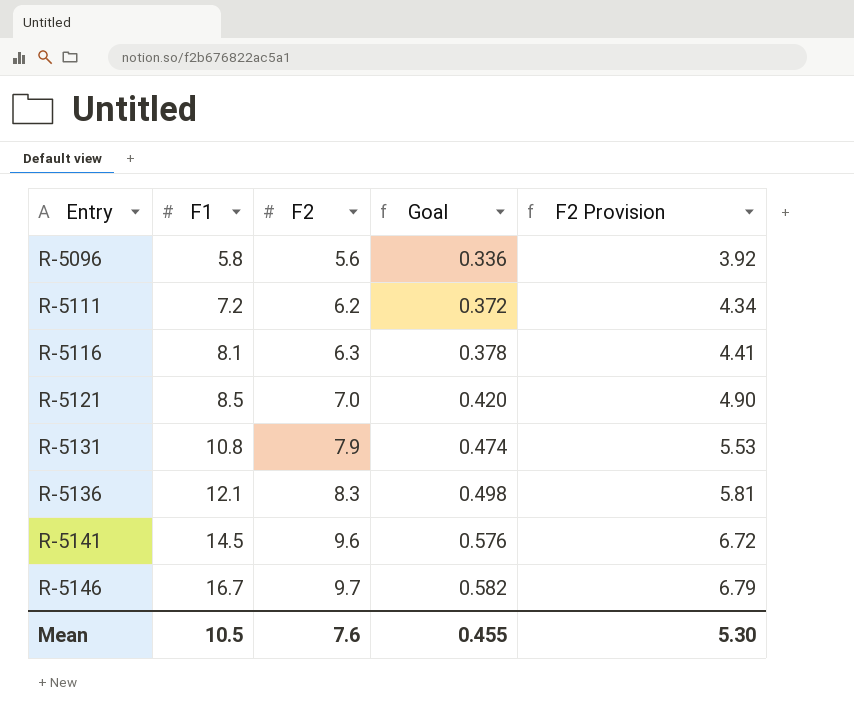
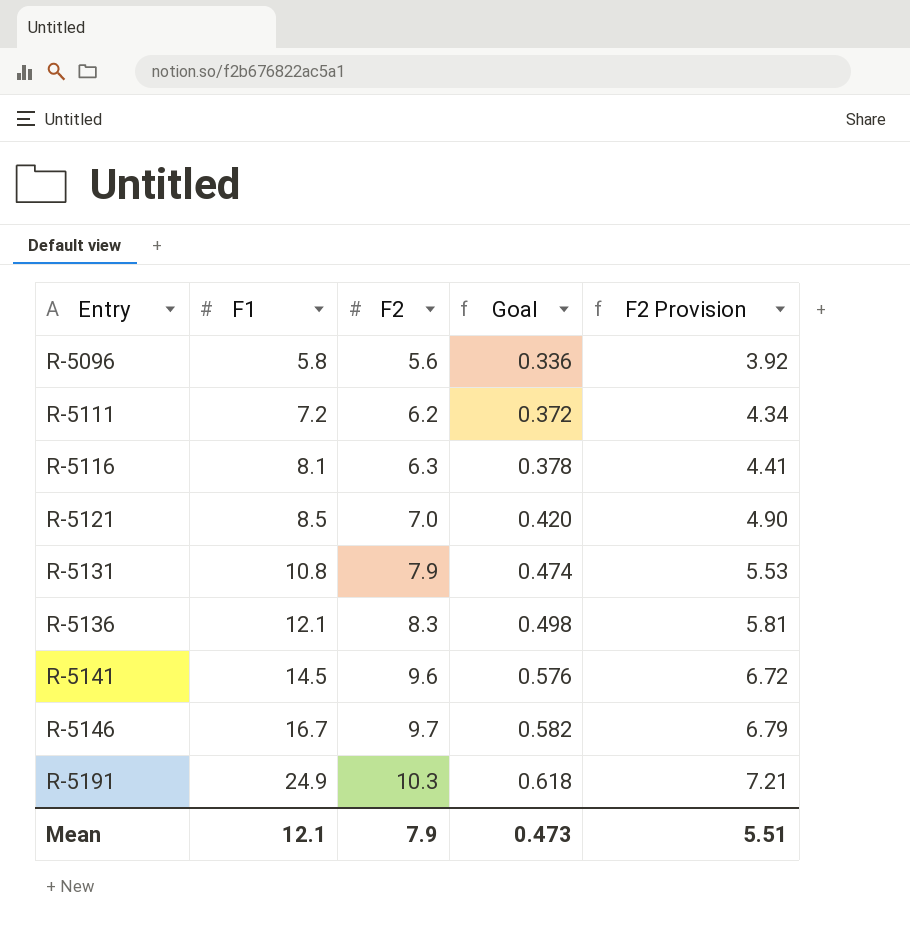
row R-5191: none -> 24.9 | 10.3 | 0.618 | 7.21
Mean | F1: 10.5 -> 12.1
Mean | F2: 7.6 -> 7.9
Mean | Goal: 0.455 -> 0.473
Mean | F2 Provision: 5.30 -> 5.51

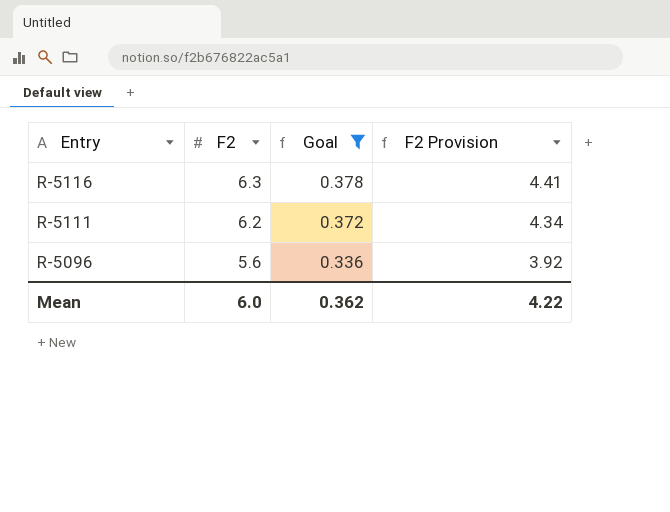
filter: none -> Goal <= 0.378
row order: Entry ascending -> Entry descending
column F1 | position: 2 -> none
Mean | F2: 7.9 -> 6.0
Mean | Goal: 0.473 -> 0.362
Mean | F2 Provision: 5.51 -> 4.22

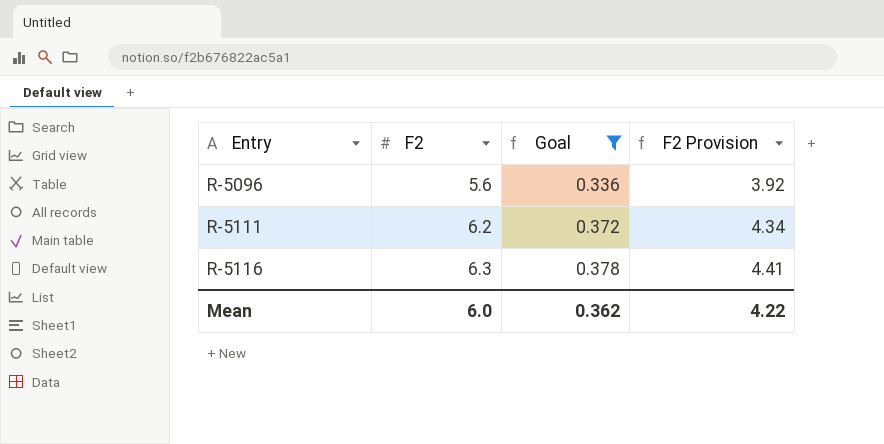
row order: Entry descending -> Entry ascending

